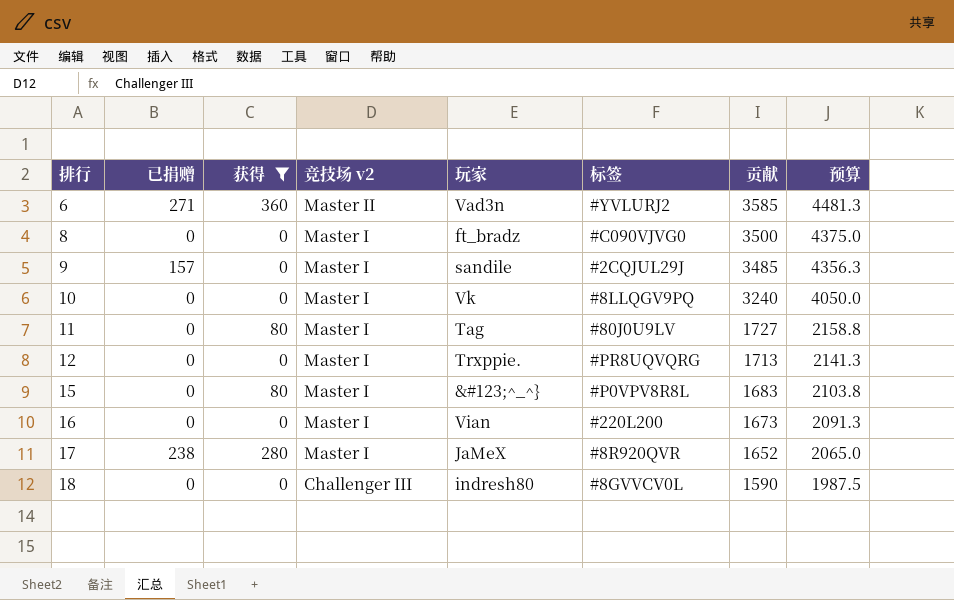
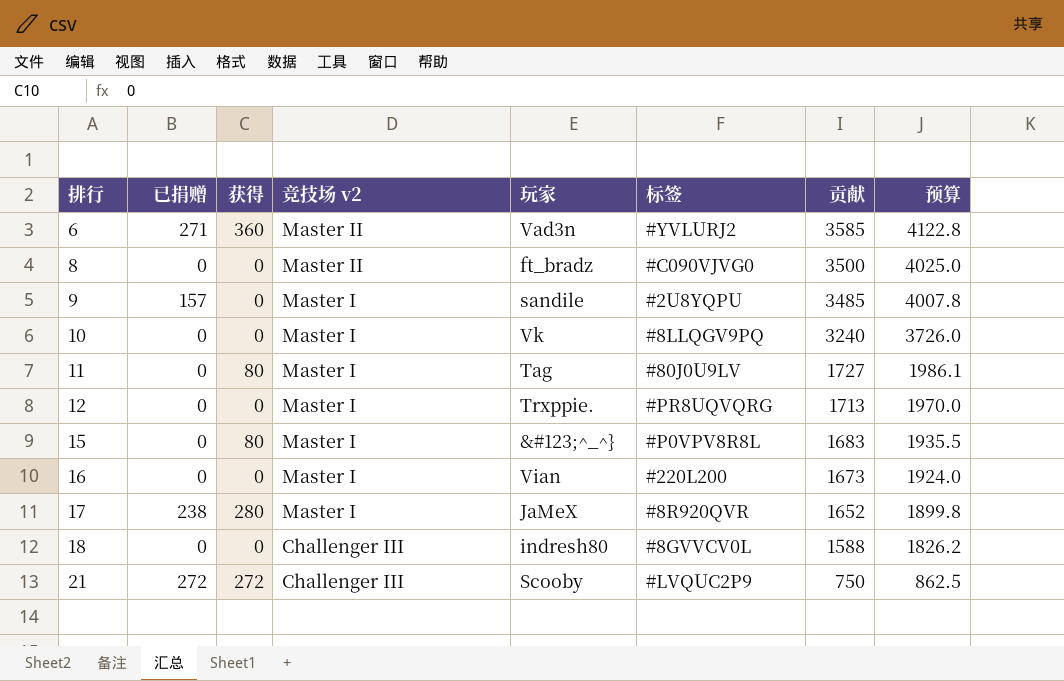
filter: 获得 != 272 -> none
column 预算 | formula: [贡献] * 1.25 -> [贡献] * 1.15
8 | 竞技场 v2: Master I -> Master II
9 | 标签: #2CQJUL29J -> #2U8YQPU
18 | 贡献: 1590 -> 1588

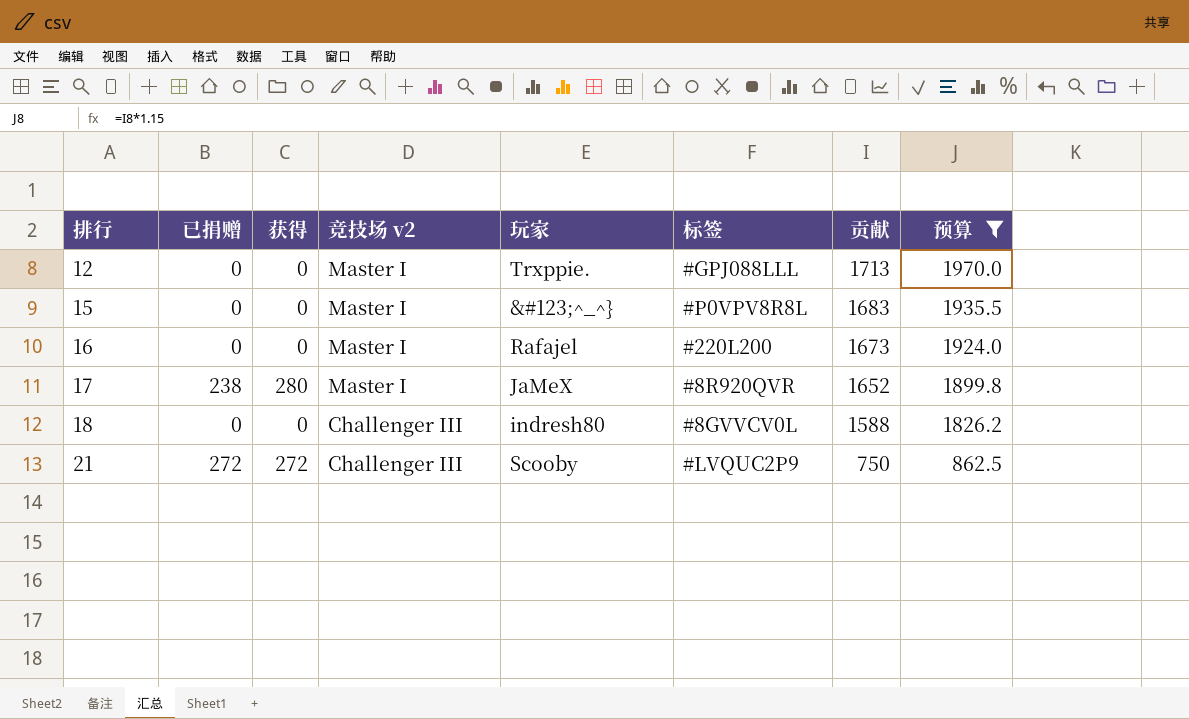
filter: none -> 预算 <= 1970.0
12 | 标签: #PR8UQVQRG -> #GPJ088LLL
15 | 获得: 80 -> 0
16 | 玩家: Vian -> Rafajel

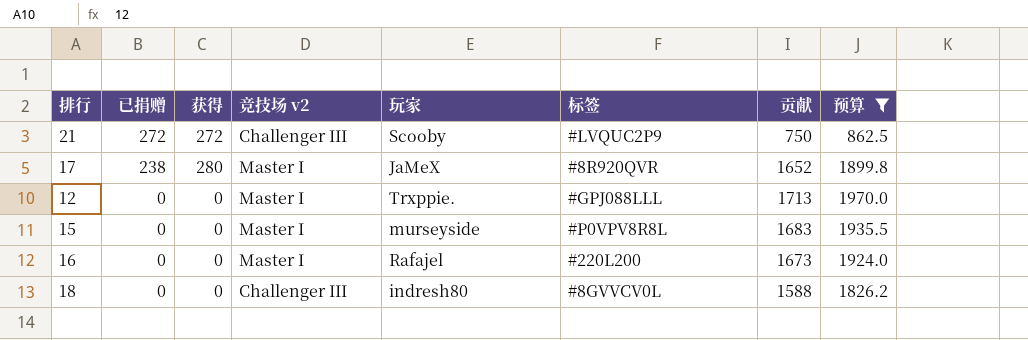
row order: 排行 ascending -> 已捐赠 descending
15 | 玩家: &#123;^_^} -> murseyside

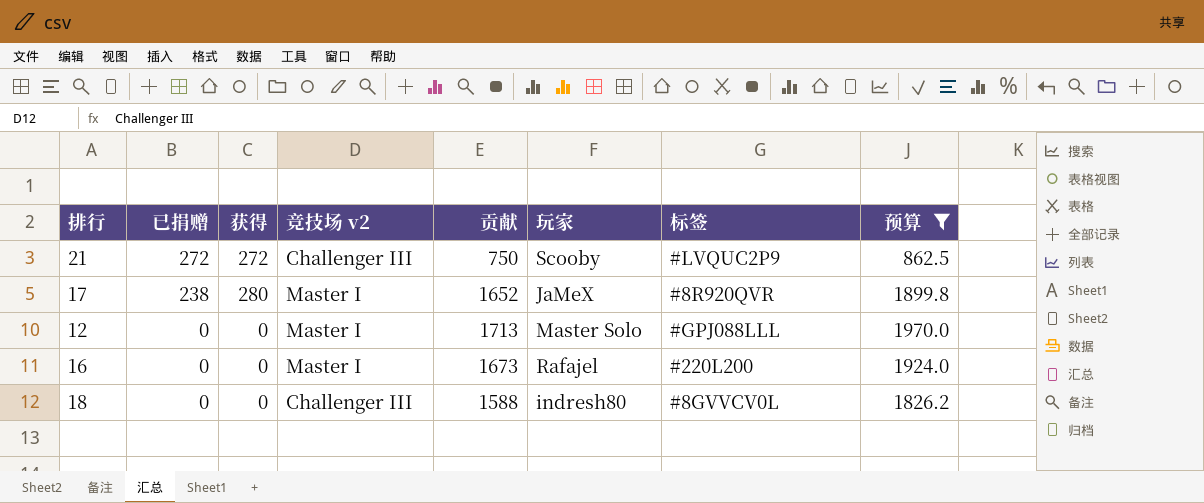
column 贡献 | position: 7 -> 5
row 15: 0 | 0 | Master I | murseyside | #P0VPV8R8L | 1683 | 1935.5 -> none
12 | 玩家: Trxppie. -> Master Solo

